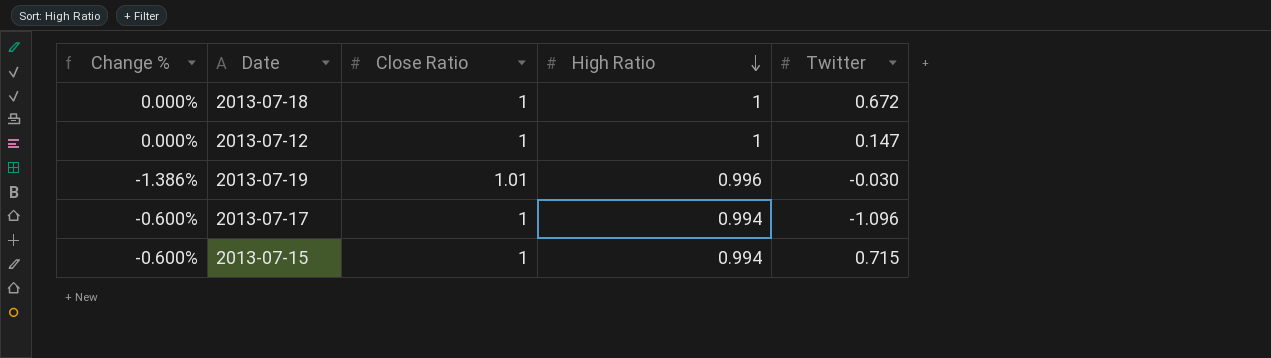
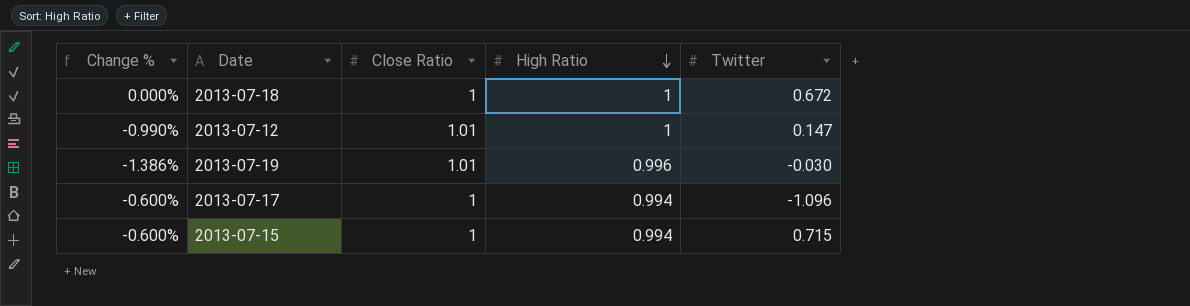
2013-07-12 | Change %: 0.000% -> -0.990%
2013-07-12 | Close Ratio: 1 -> 1.01

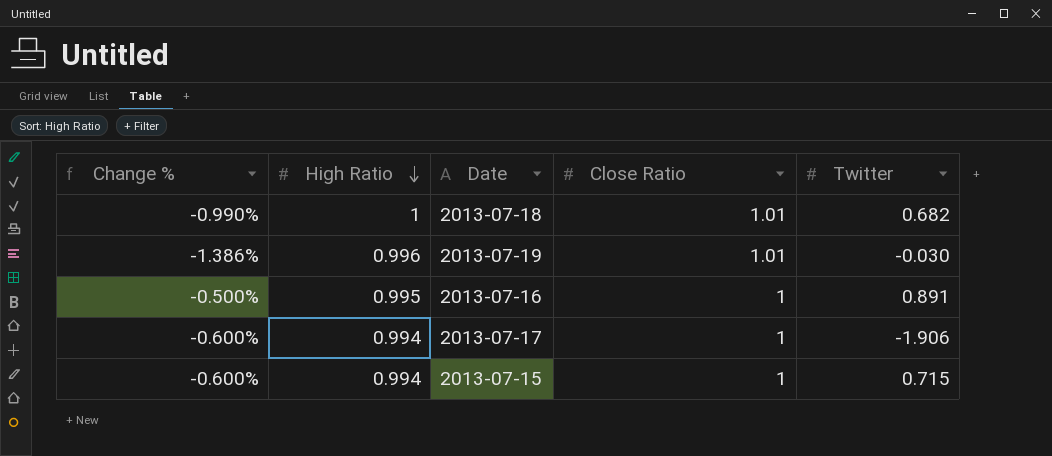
column High Ratio | position: 4 -> 2
row 2013-07-12: -0.990% | 1.01 | 1 | 0.147 -> none
2013-07-18 | Change %: 0.000% -> -0.990%
2013-07-18 | Close Ratio: 1 -> 1.01
2013-07-18 | Twitter: 0.672 -> 0.682
row 2013-07-16: none -> -0.500% | 0.995 | 1 | 0.891
2013-07-17 | Twitter: -1.096 -> -1.906

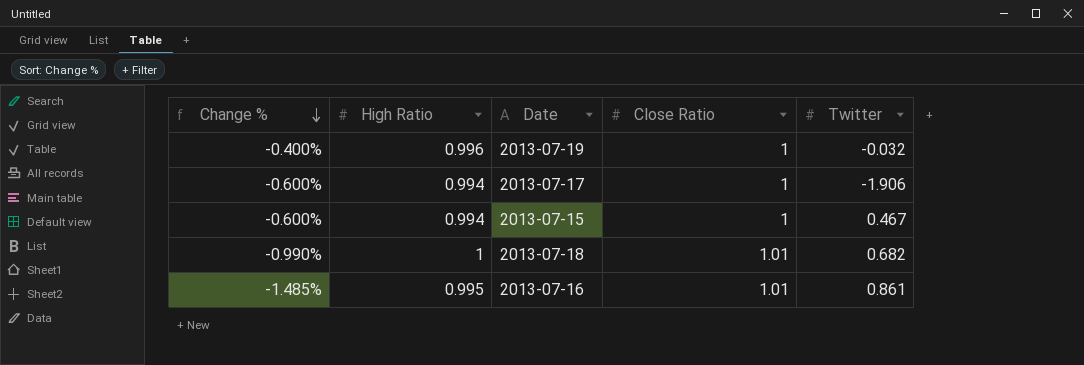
row order: High Ratio descending -> Change % descending
2013-07-19 | Change %: -1.386% -> -0.400%
2013-07-19 | Close Ratio: 1.01 -> 1
2013-07-19 | Twitter: -0.030 -> -0.032
2013-07-15 | Twitter: 0.715 -> 0.467
2013-07-16 | Change %: -0.500% -> -1.485%
2013-07-16 | Close Ratio: 1 -> 1.01
2013-07-16 | Twitter: 0.891 -> 0.861

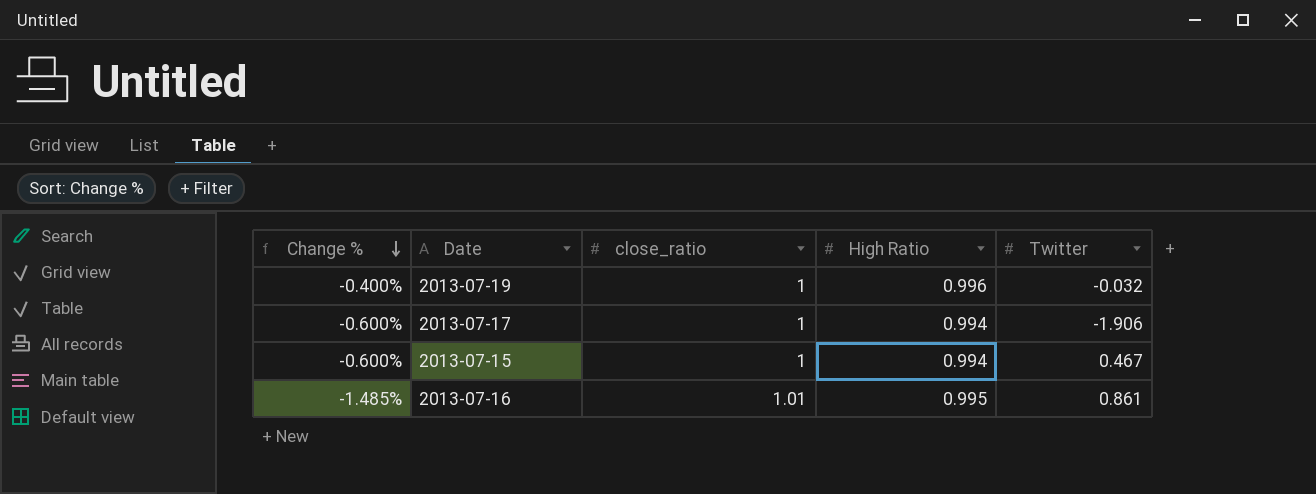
column name: Close Ratio -> close_ratio
column High Ratio | position: 2 -> 4
row 2013-07-18: -0.990% | 1 | 1.01 | 0.682 -> none

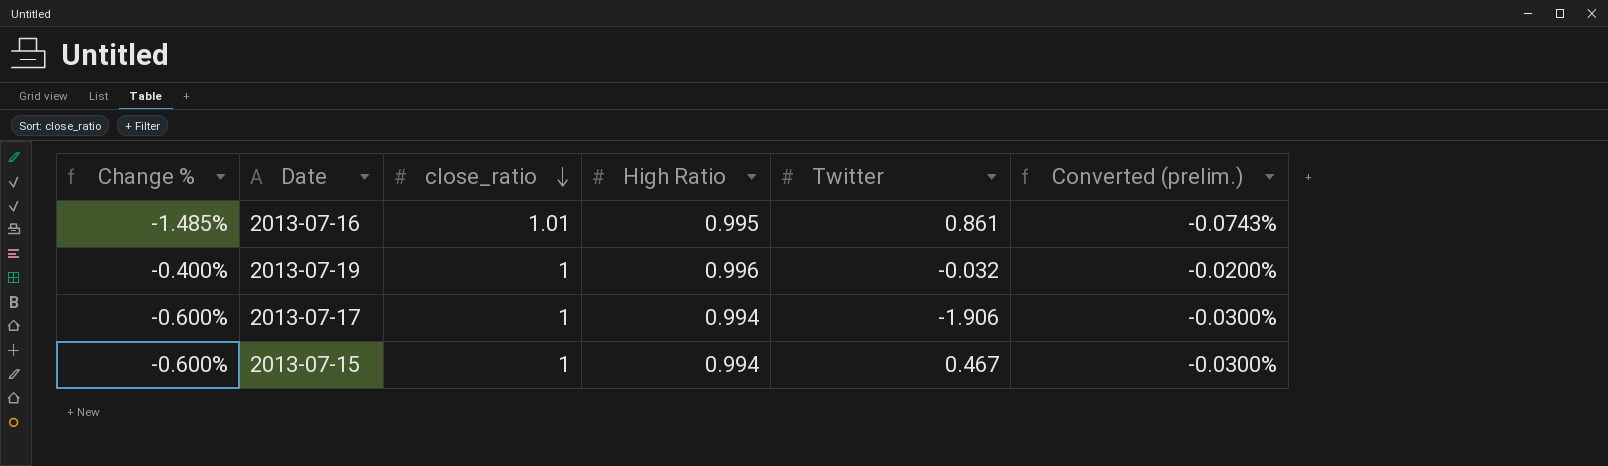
row order: Change % descending -> close_ratio descending
column Converted (prelim.) | formula: none -> [Change %] * 0.05

